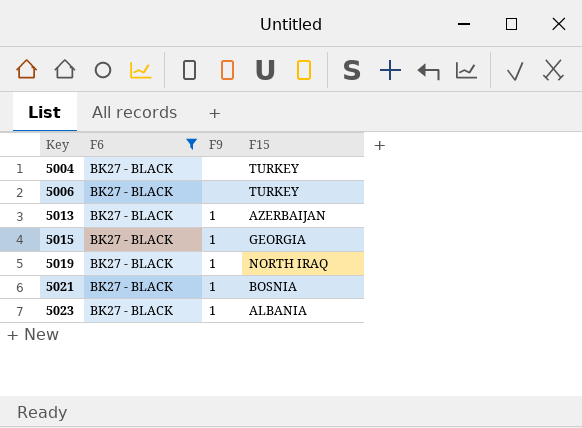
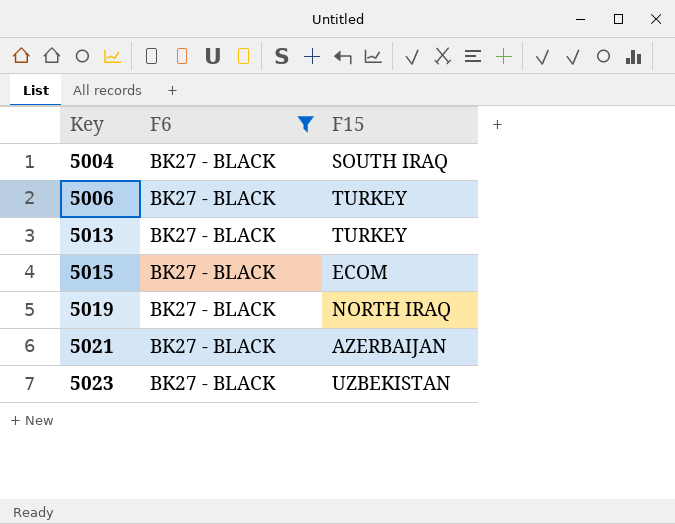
column F9 | position: 3 -> none
5004 | F15: TURKEY -> SOUTH IRAQ
5013 | F15: AZERBAIJAN -> TURKEY
5015 | F15: GEORGIA -> ECOM
5021 | F15: BOSNIA -> AZERBAIJAN
5023 | F15: ALBANIA -> UZBEKISTAN

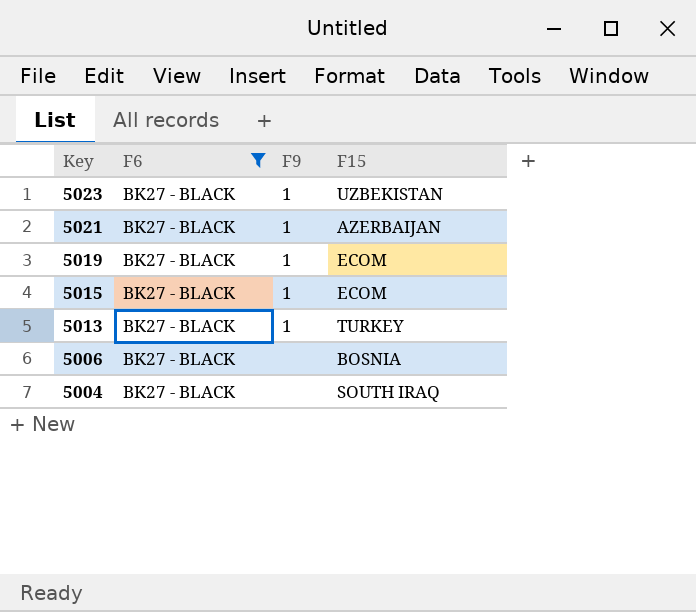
row order: Key ascending -> Key descending
column F9 | position: none -> 3
5019 | F15: NORTH IRAQ -> ECOM
5006 | F15: TURKEY -> BOSNIA

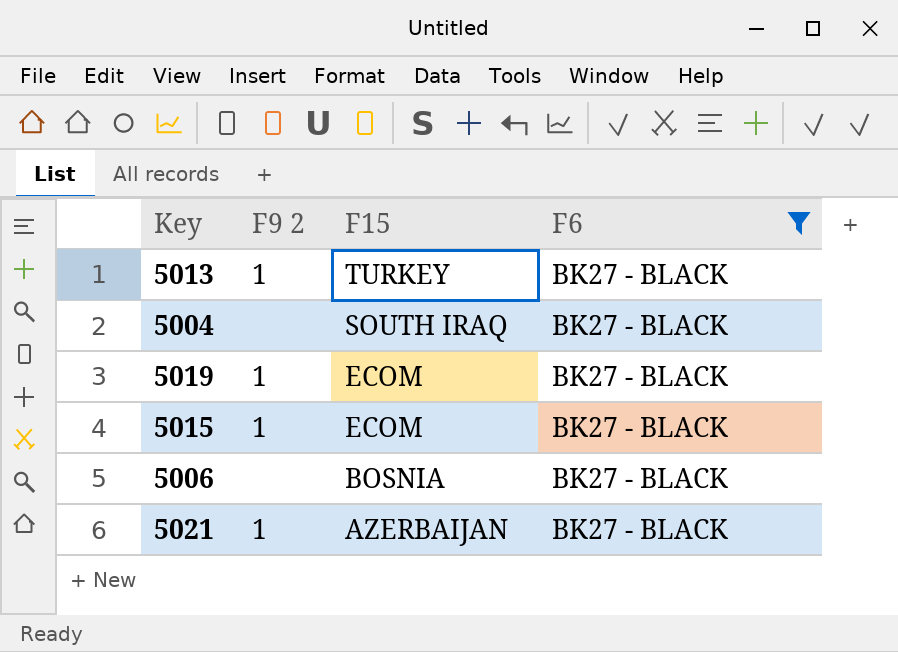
row order: Key descending -> F15 descending
column name: F9 -> F9 2
column F6 | position: 2 -> 4
row 5023: BK27 - BLACK | 1 | UZBEKISTAN -> none

